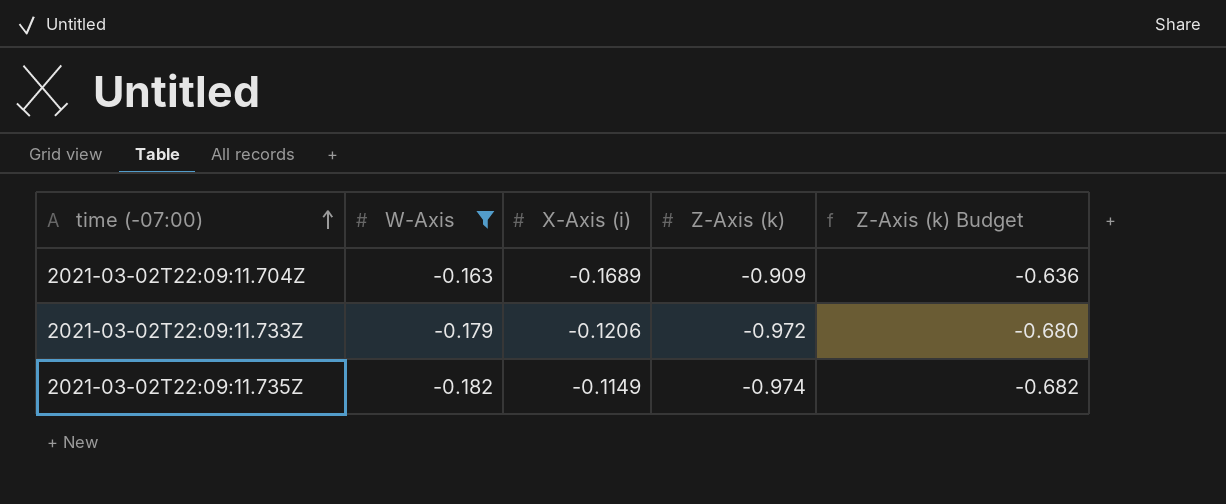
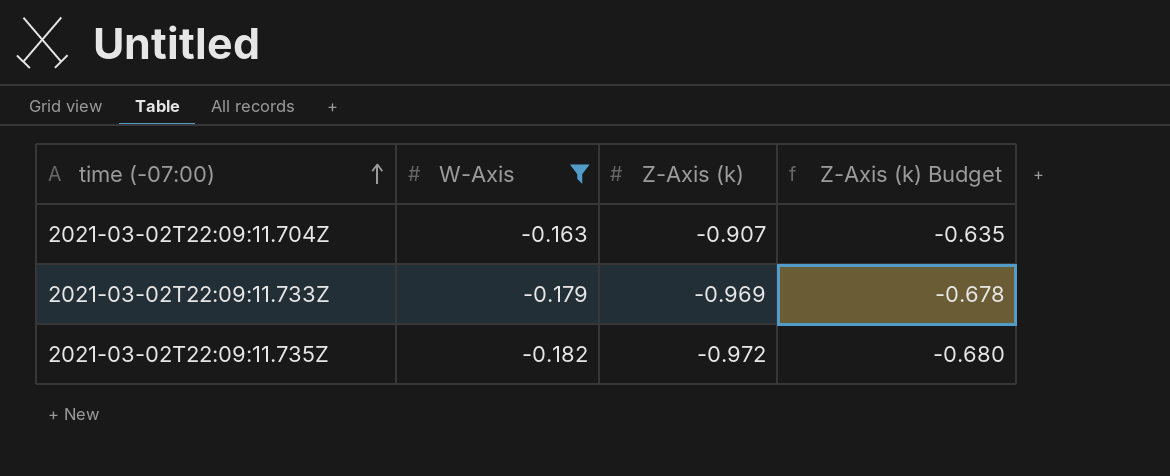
column X-Axis (i) | position: 3 -> none
2021-03-02T22:09:11.704Z | Z-Axis (k): -0.909 -> -0.907
2021-03-02T22:09:11.704Z | Z-Axis (k) Budget: -0.636 -> -0.635
2021-03-02T22:09:11.733Z | Z-Axis (k): -0.972 -> -0.969
2021-03-02T22:09:11.733Z | Z-Axis (k) Budget: -0.680 -> -0.678
2021-03-02T22:09:11.735Z | Z-Axis (k): -0.974 -> -0.972
2021-03-02T22:09:11.735Z | Z-Axis (k) Budget: -0.682 -> -0.680

